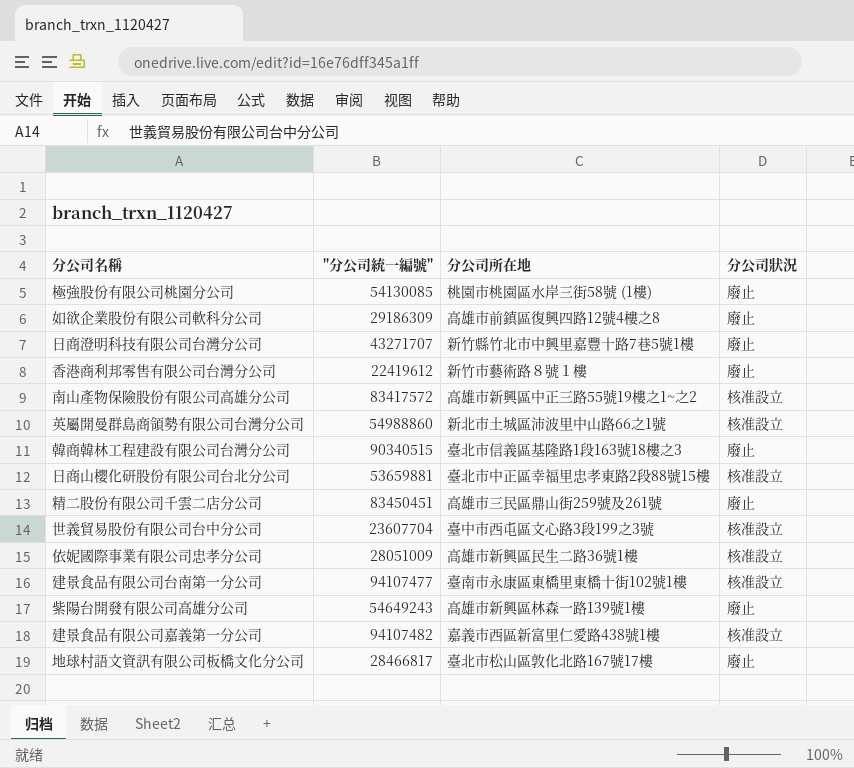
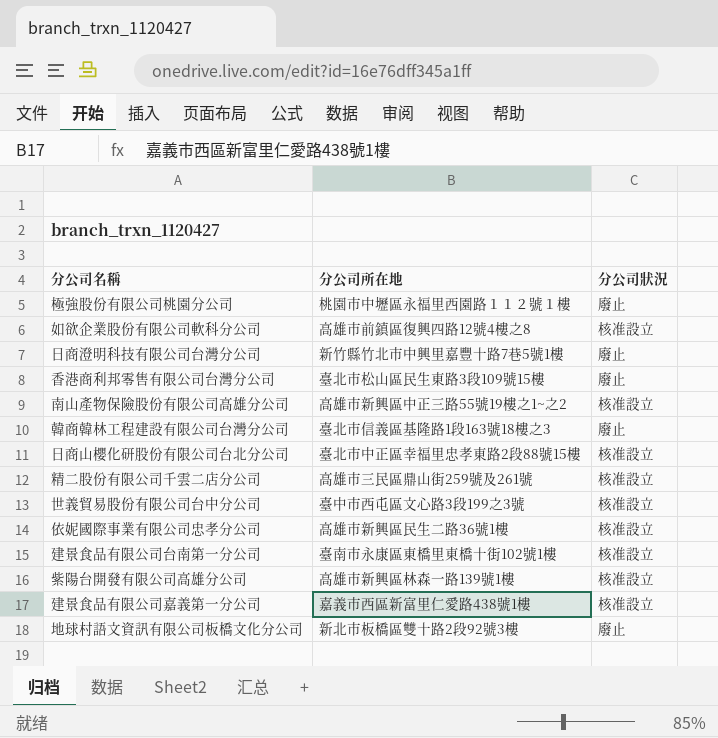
column "分公司統一編號" | position: 2 -> none
row 英屬開曼群島商領勢有限公司台灣分公司: 54988860 | 新北市土城區沛波里中山路66之1號 | 核准設立 -> none
極強股份有限公司桃園分公司 | 分公司所在地: 桃園市桃園區水岸三街58號 (1樓) -> 桃園市中壢區永福里西園路１１２號１樓
如欲企業股份有限公司軟科分公司 | 分公司狀況: 廢止 -> 核准設立
香港商利邦零售有限公司台灣分公司 | 分公司所在地: 新竹市藝術路８號１樓 -> 臺北市松山區民生東路3段109號15樓
精二股份有限公司千雲二店分公司 | 分公司狀況: 廢止 -> 核准設立
紫陽台開發有限公司高雄分公司 | 分公司狀況: 廢止 -> 核准設立
地球村語文資訊有限公司板橋文化分公司 | 分公司所在地: 臺北市松山區敦化北路167號17樓 -> 新北市板橋區雙十路2段92號3樓

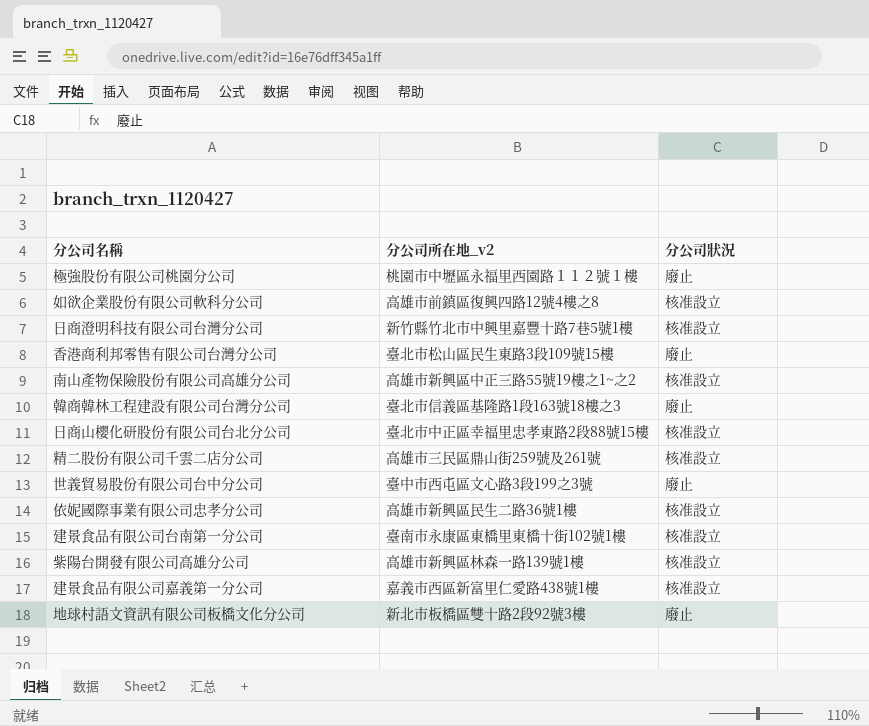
column name: 分公司所在地 -> 分公司所在地_v2
日商澄明科技有限公司台灣分公司 | 分公司狀況: 廢止 -> 核准設立
世義貿易股份有限公司台中分公司 | 分公司狀況: 核准設立 -> 廢止

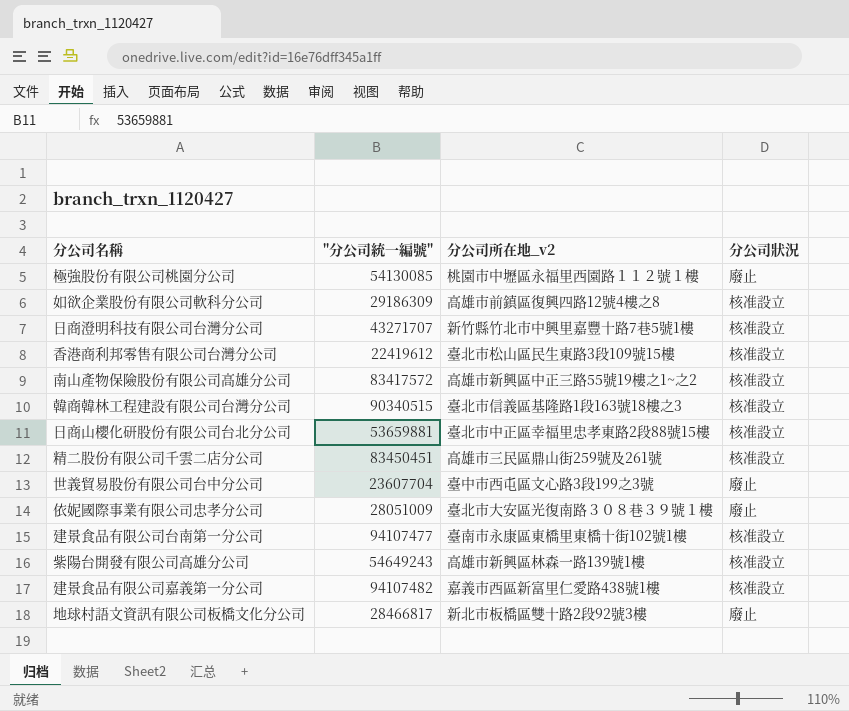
column "分公司統一編號" | position: none -> 2
香港商利邦零售有限公司台灣分公司 | 分公司狀況: 廢止 -> 核准設立
韓商韓林工程建設有限公司台灣分公司 | 分公司狀況: 廢止 -> 核准設立
依妮國際事業有限公司忠孝分公司 | 分公司所在地_v2: 高雄市新興區民生二路36號1樓 -> 臺北市大安區光復南路３０８巷３９號１樓
依妮國際事業有限公司忠孝分公司 | 分公司狀況: 核准設立 -> 廢止

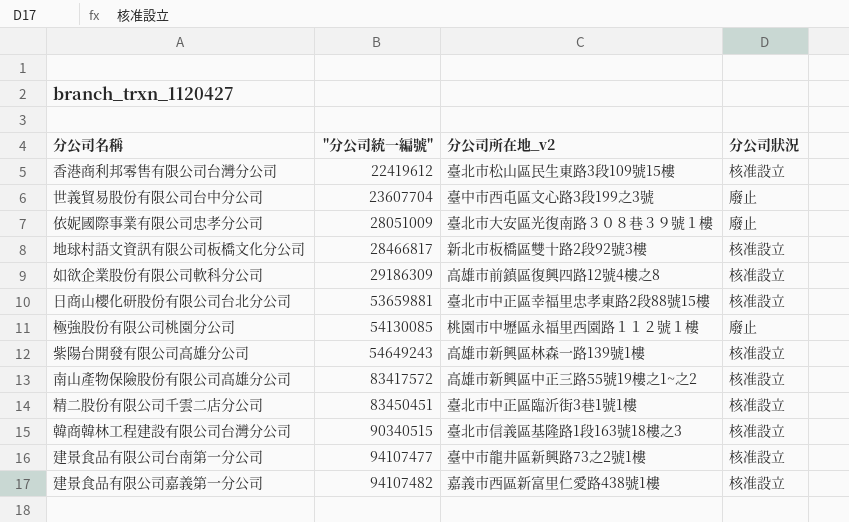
row order: none -> "分公司統一編號" ascending
row 日商澄明科技有限公司台灣分公司: 43271707 | 新竹縣竹北市中興里嘉豐十路7巷5號1樓 | 核准設立 -> none
地球村語文資訊有限公司板橋文化分公司 | 分公司狀況: 廢止 -> 核准設立
精二股份有限公司千雲二店分公司 | 分公司所在地_v2: 高雄市三民區鼎山街259號及261號 -> 臺北市中正區臨沂街3巷1號1樓
建景食品有限公司台南第一分公司 | 分公司所在地_v2: 臺南市永康區東橋里東橋十街102號1樓 -> 臺中市龍井區新興路73之2號1樓

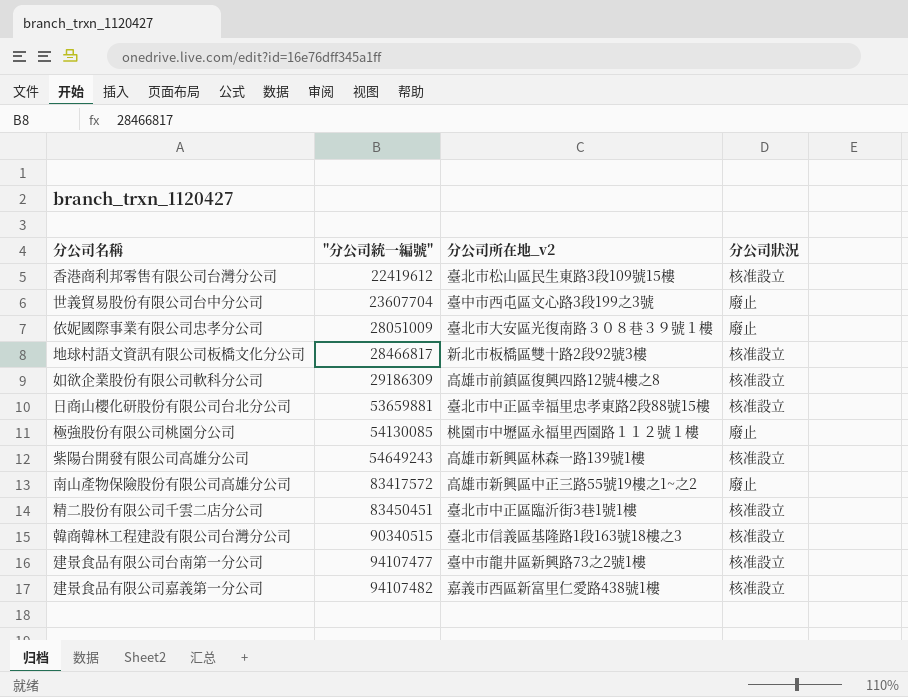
南山產物保險股份有限公司高雄分公司 | 分公司狀況: 核准設立 -> 廢止

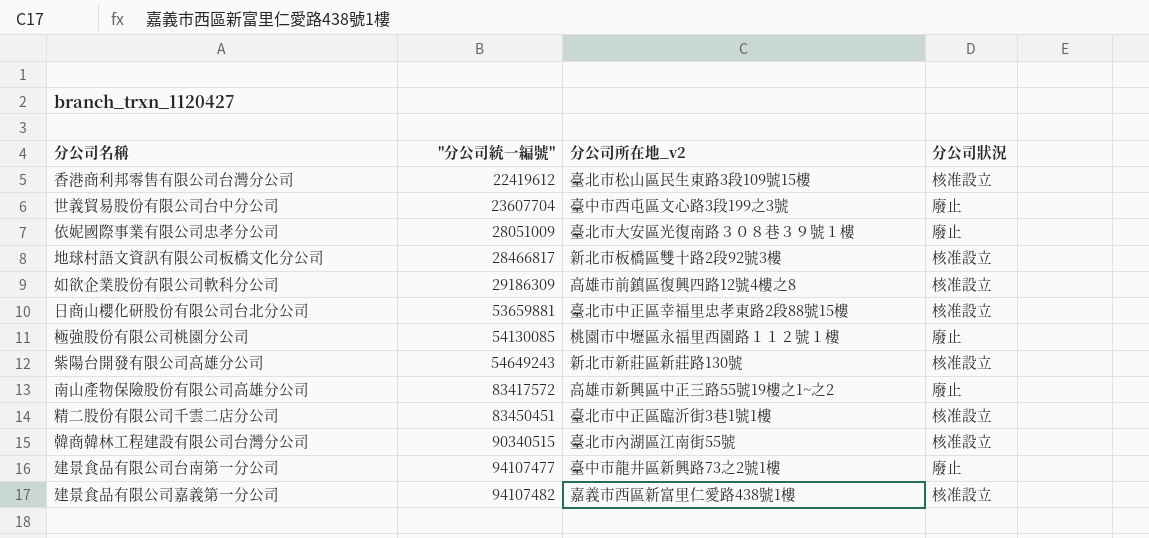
紫陽台開發有限公司高雄分公司 | 分公司所在地_v2: 高雄市新興區林森一路139號1樓 -> 新北市新莊區新莊路130號
韓商韓林工程建設有限公司台灣分公司 | 分公司所在地_v2: 臺北市信義區基隆路1段163號18樓之3 -> 臺北市內湖區江南街55號
建景食品有限公司台南第一分公司 | 分公司狀況: 核准設立 -> 廢止

